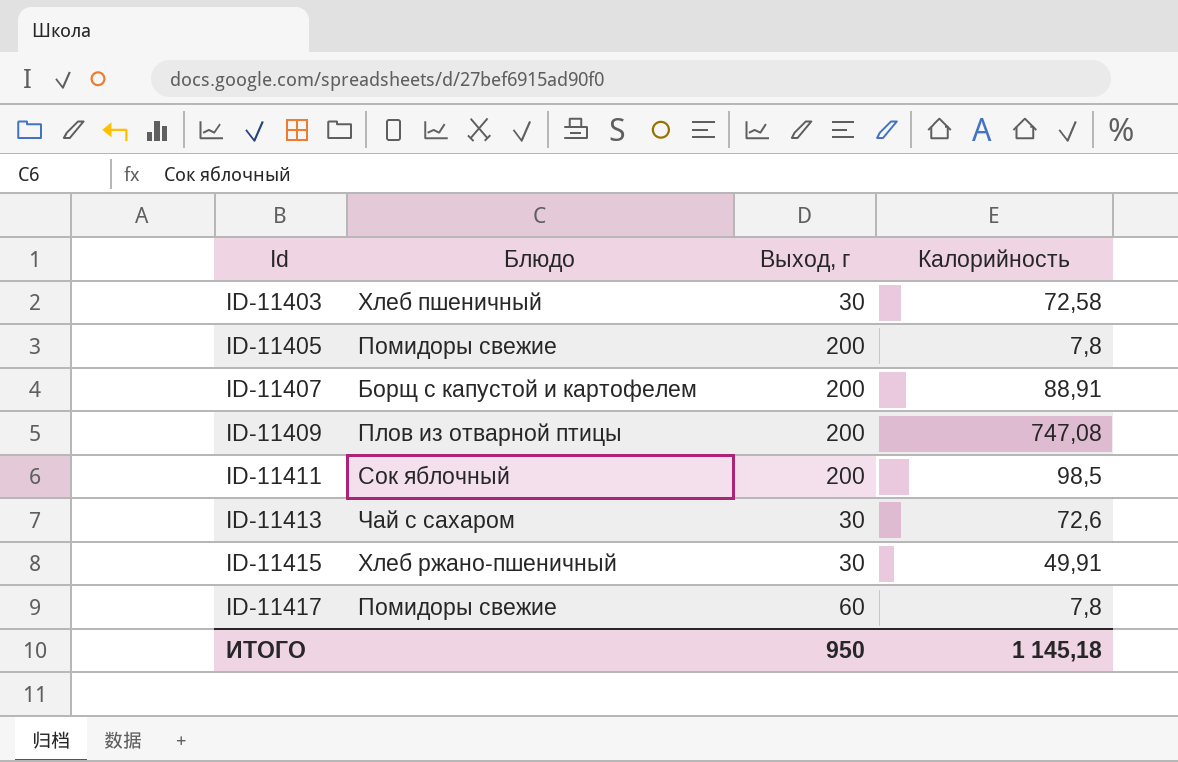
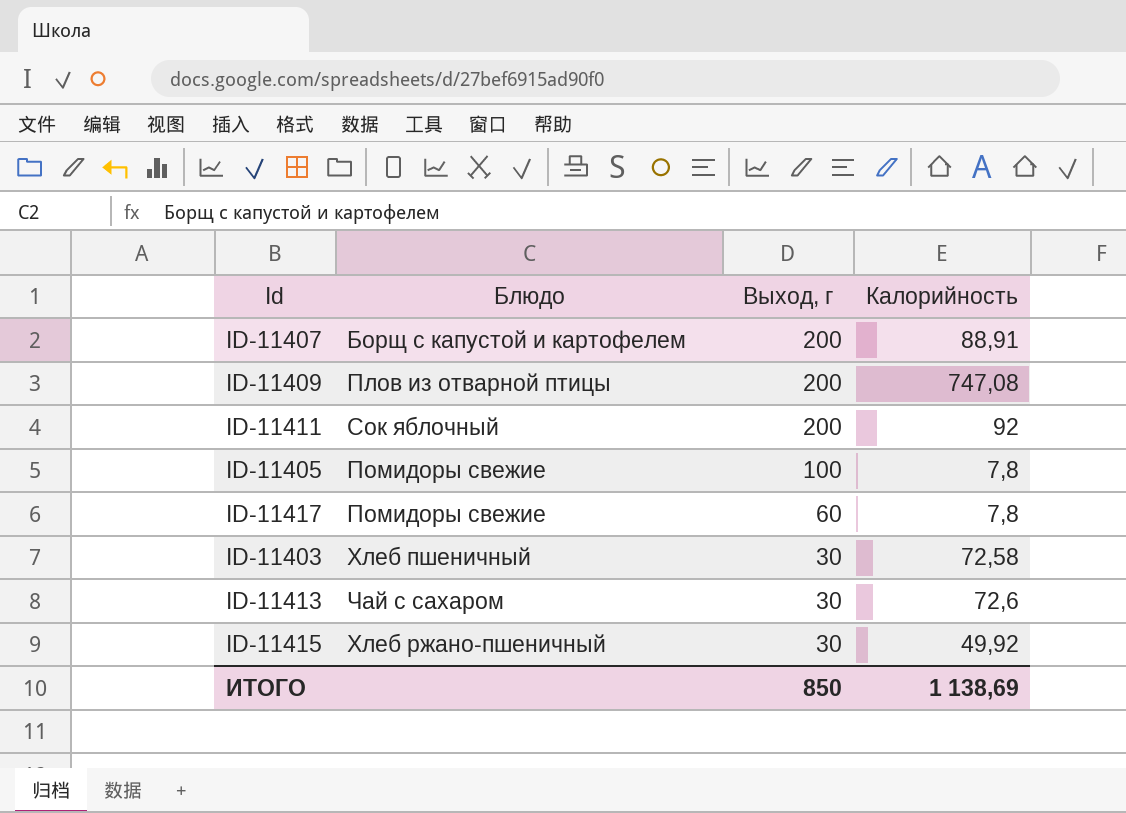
row order: Id ascending -> Выход, г descending
ID-11411 | Калорийность: 98,5 -> 92
ID-11405 | Выход, г: 200 -> 100
ID-11415 | Калорийность: 49,91 -> 49,92
ИТОГО | Выход, г: 950 -> 850
ИТОГО | Калорийность: 1 145,18 -> 1 138,69

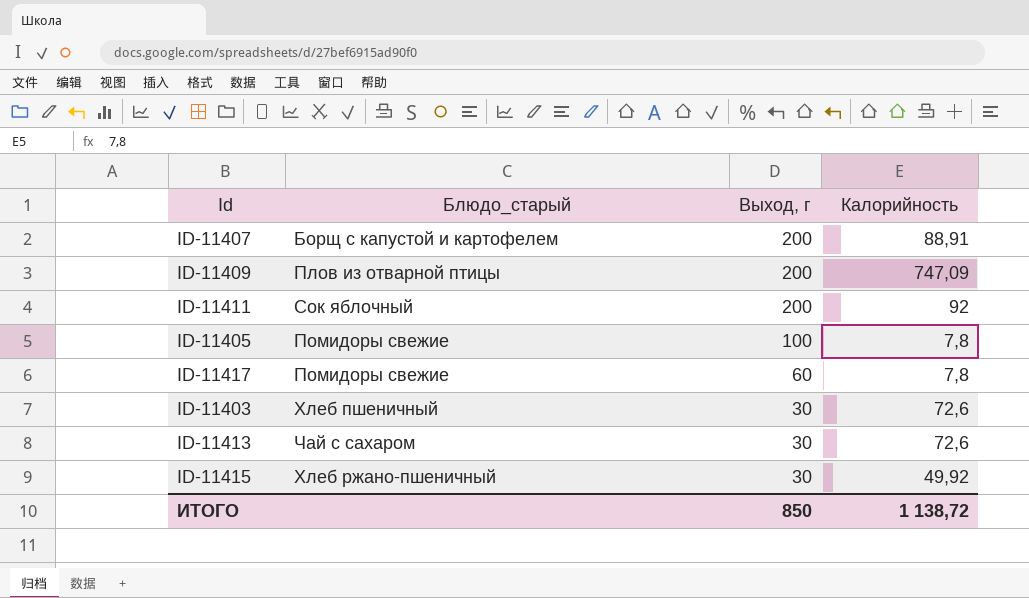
column name: Блюдо -> Блюдо_старый
ID-11409 | Калорийность: 747,08 -> 747,09
ID-11403 | Калорийность: 72,58 -> 72,6
ИТОГО | Калорийность: 1 138,69 -> 1 138,72

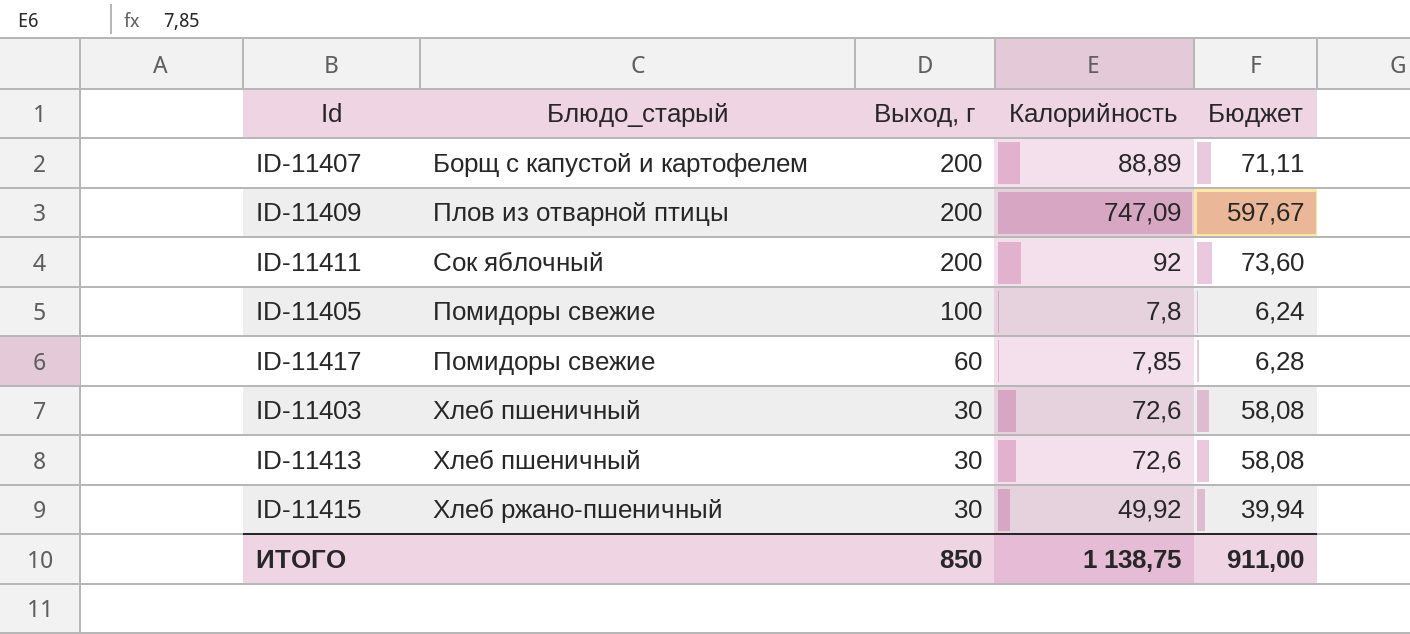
column Бюджет | formula: none -> [Калорийность] * 0,8
ID-11407 | Калорийность: 88,91 -> 88,89
ID-11417 | Калорийность: 7,8 -> 7,85
ID-11413 | Блюдо_старый: Чай с сахаром -> Хлеб пшеничный
ИТОГО | Калорийность: 1 138,72 -> 1 138,75

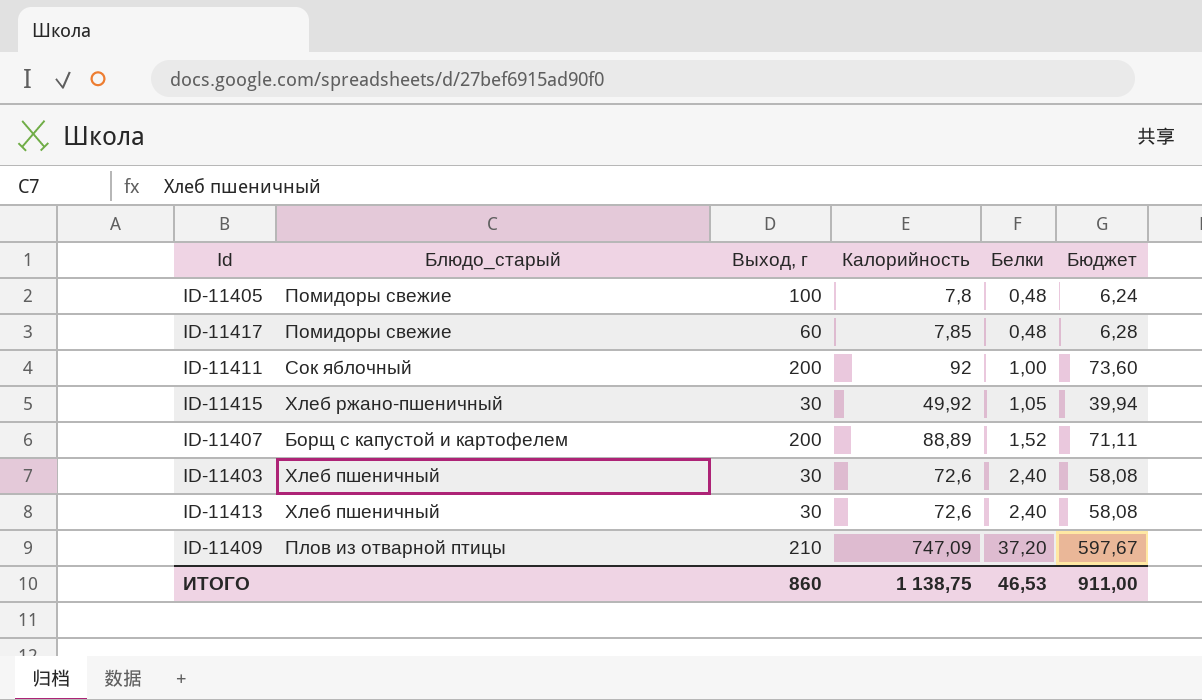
row order: Выход, г descending -> Белки ascending
column Белки | position: none -> 5
ID-11409 | Выход, г: 200 -> 210
ИТОГО | Выход, г: 850 -> 860

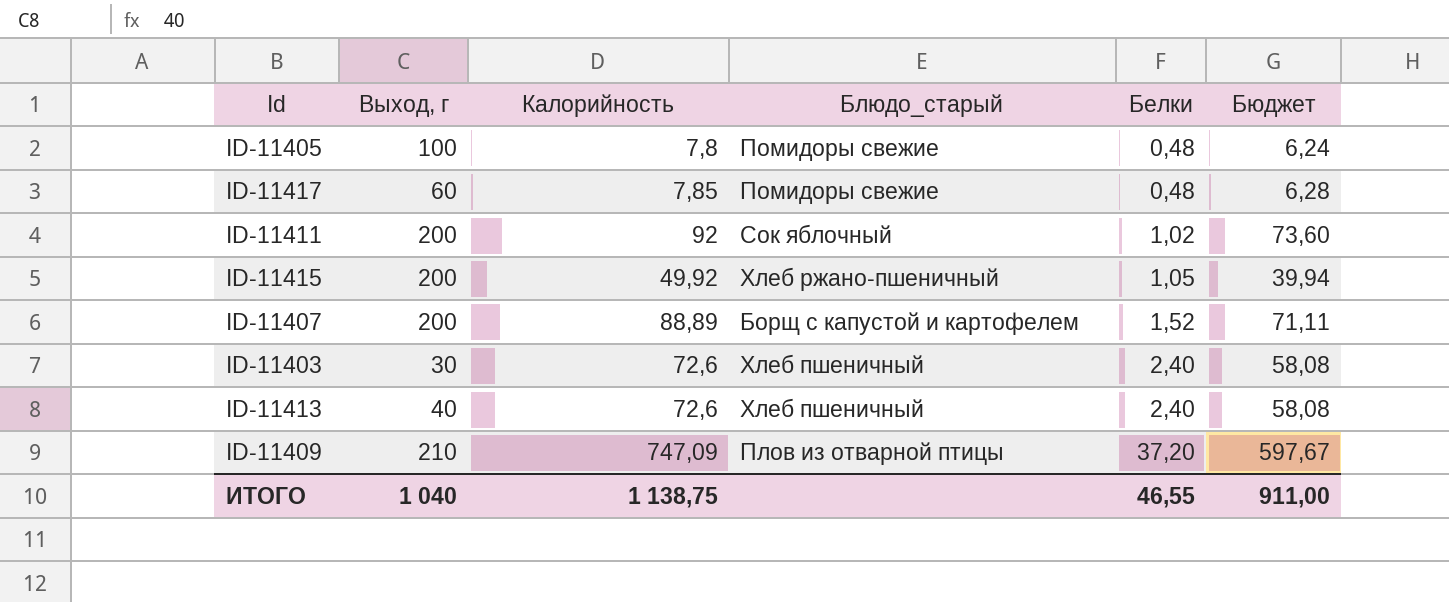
column Блюдо_старый | position: 2 -> 4
ID-11411 | Белки: 1,00 -> 1,02
ID-11415 | Выход, г: 30 -> 200
ID-11413 | Выход, г: 30 -> 40
ИТОГО | Выход, г: 860 -> 1 040
ИТОГО | Белки: 46,53 -> 46,55

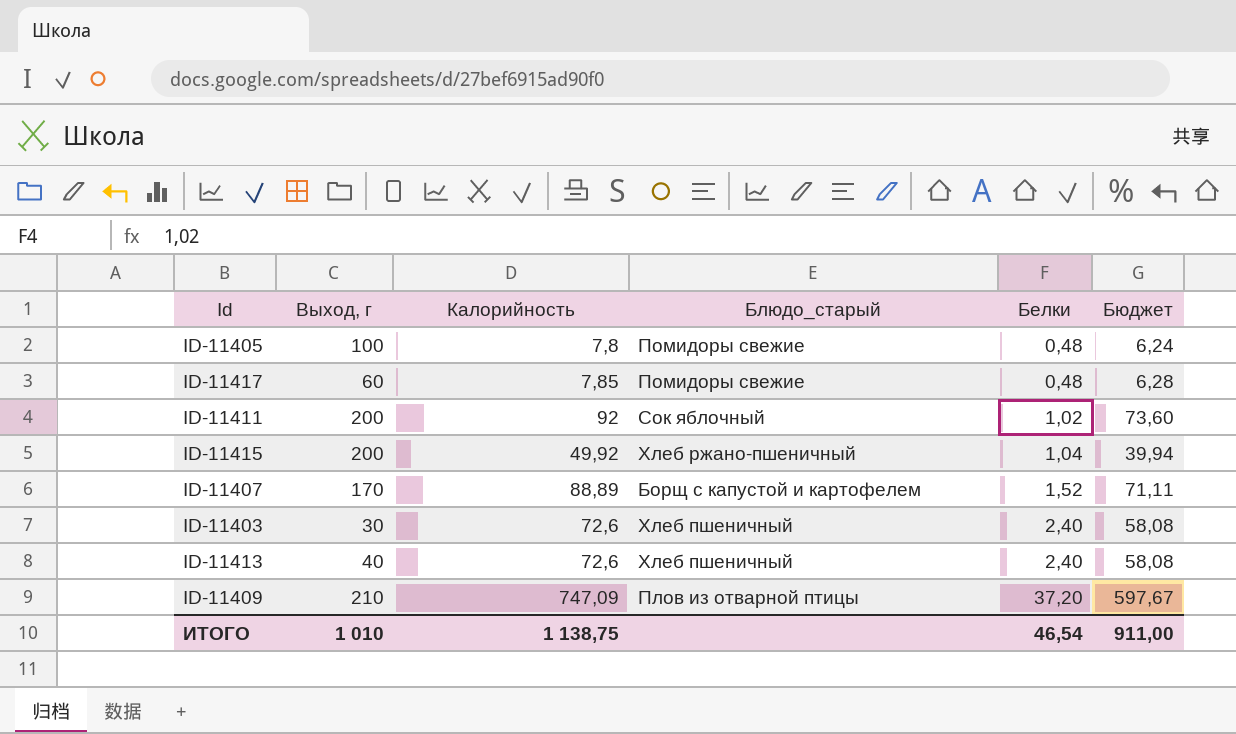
ID-11415 | Белки: 1,05 -> 1,04
ID-11407 | Выход, г: 200 -> 170
ИТОГО | Выход, г: 1 040 -> 1 010
ИТОГО | Белки: 46,55 -> 46,54

